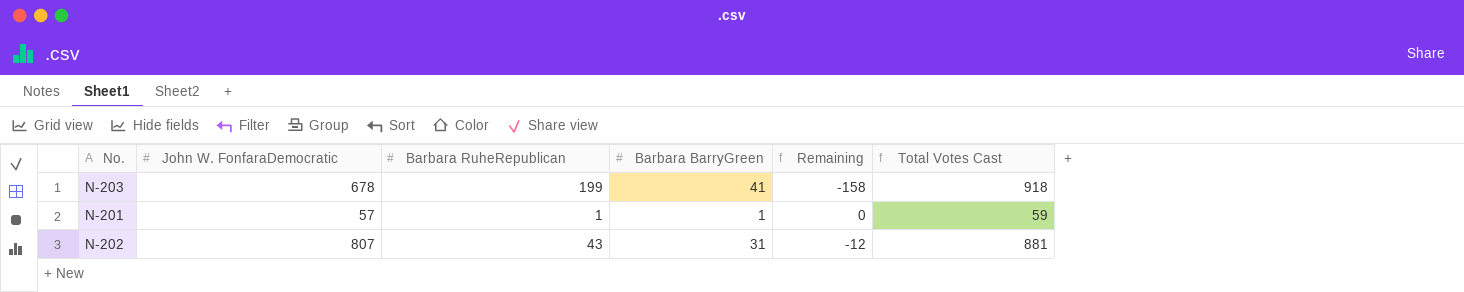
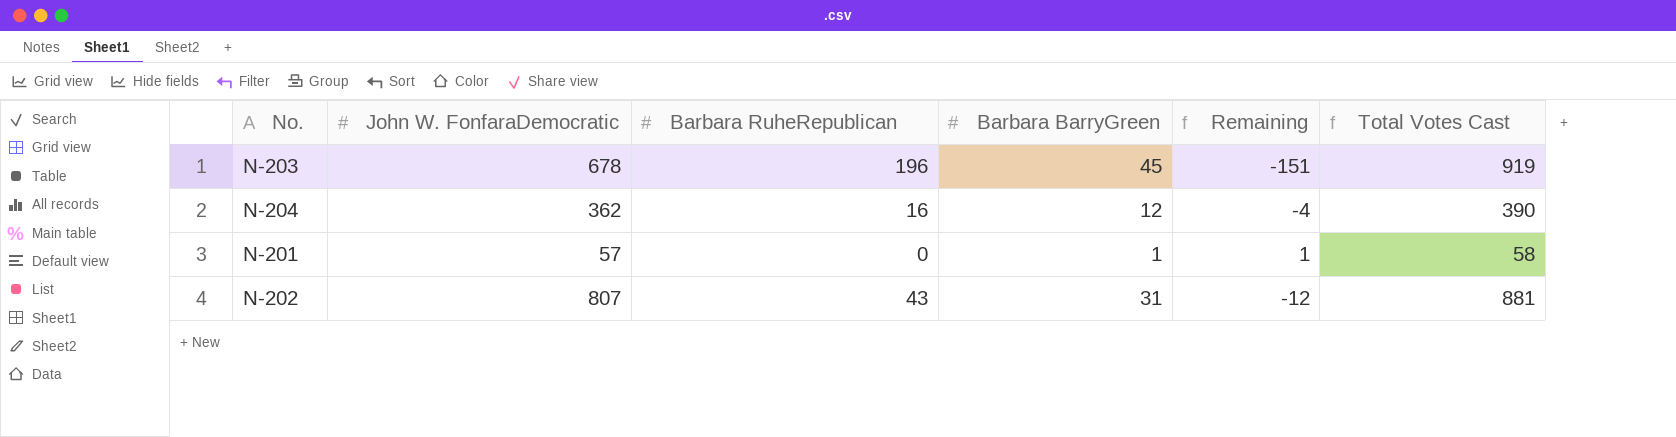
N-203 | Barbara RuheRepublican: 199 -> 196
N-203 | Barbara BarryGreen: 41 -> 45
N-203 | Remaining: -158 -> -151
N-203 | Total Votes Cast: 918 -> 919
row N-204: none -> 362 | 16 | 12 | -4 | 390
N-201 | Barbara RuheRepublican: 1 -> 0
N-201 | Remaining: 0 -> 1
N-201 | Total Votes Cast: 59 -> 58

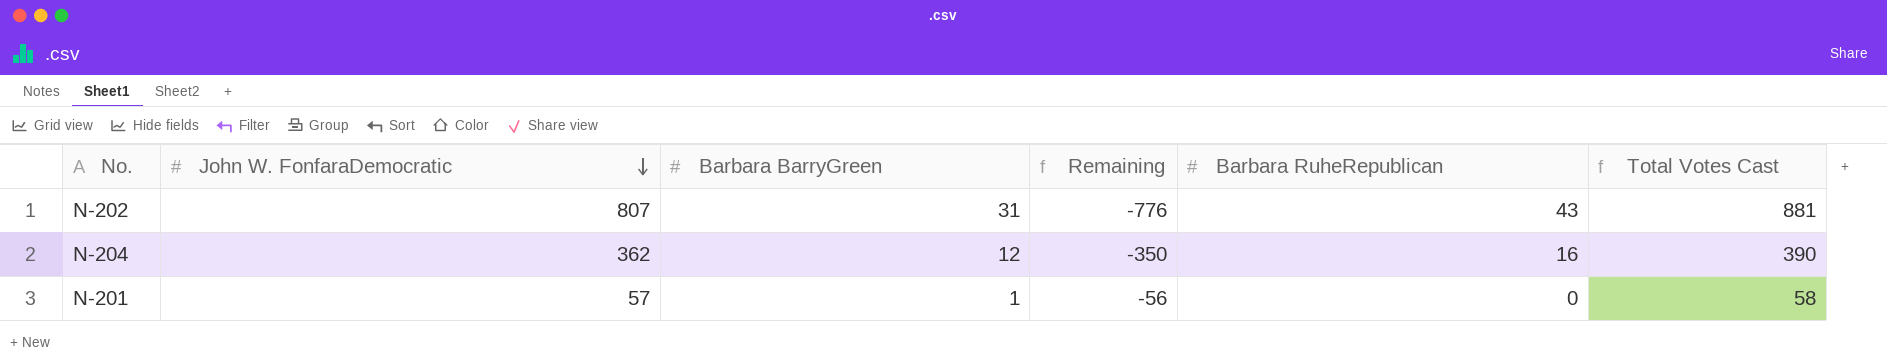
row order: none -> John W. FonfaraDemocratic descending
column Remaining | formula: [Barbara BarryGreen] - [Barbara RuheRepublican] -> [Barbara BarryGreen] - [John W. FonfaraDemocratic]
column Barbara RuheRepublican | position: 3 -> 5
row N-203: 678 | 196 | 45 | -151 | 919 -> none

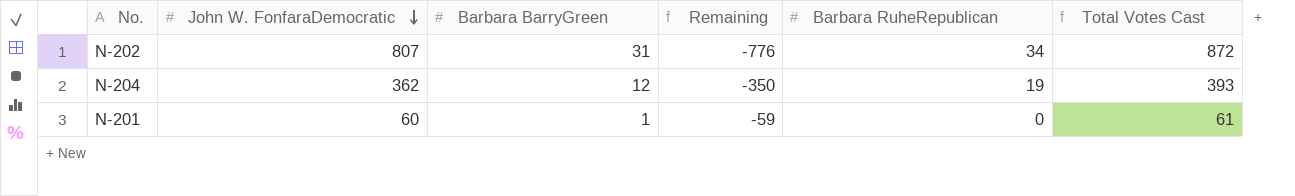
N-202 | Barbara RuheRepublican: 43 -> 34
N-202 | Total Votes Cast: 881 -> 872
N-204 | Barbara RuheRepublican: 16 -> 19
N-204 | Total Votes Cast: 390 -> 393
N-201 | John W. FonfaraDemocratic: 57 -> 60
N-201 | Remaining: -56 -> -59
N-201 | Total Votes Cast: 58 -> 61

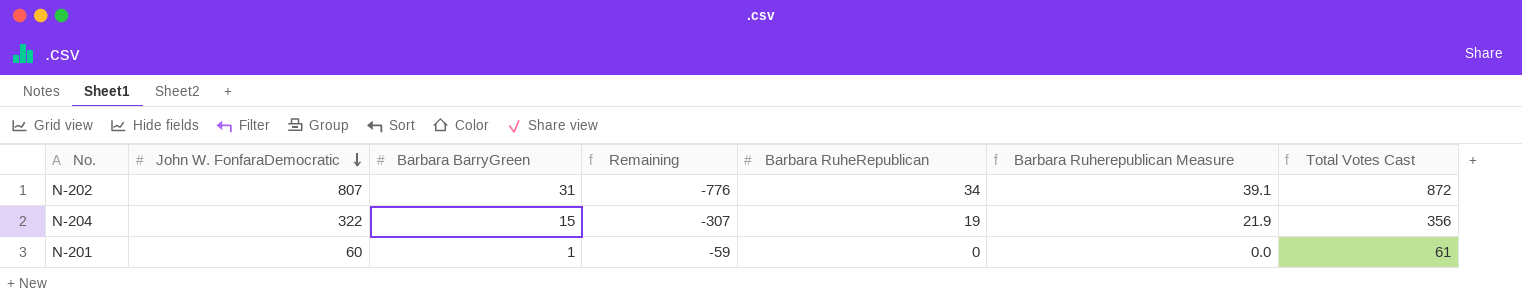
column Barbara Ruherepublican Measure | formula: none -> [Barbara RuheRepublican] * 1.15
N-204 | John W. FonfaraDemocratic: 362 -> 322
N-204 | Barbara BarryGreen: 12 -> 15
N-204 | Remaining: -350 -> -307
N-204 | Total Votes Cast: 393 -> 356

